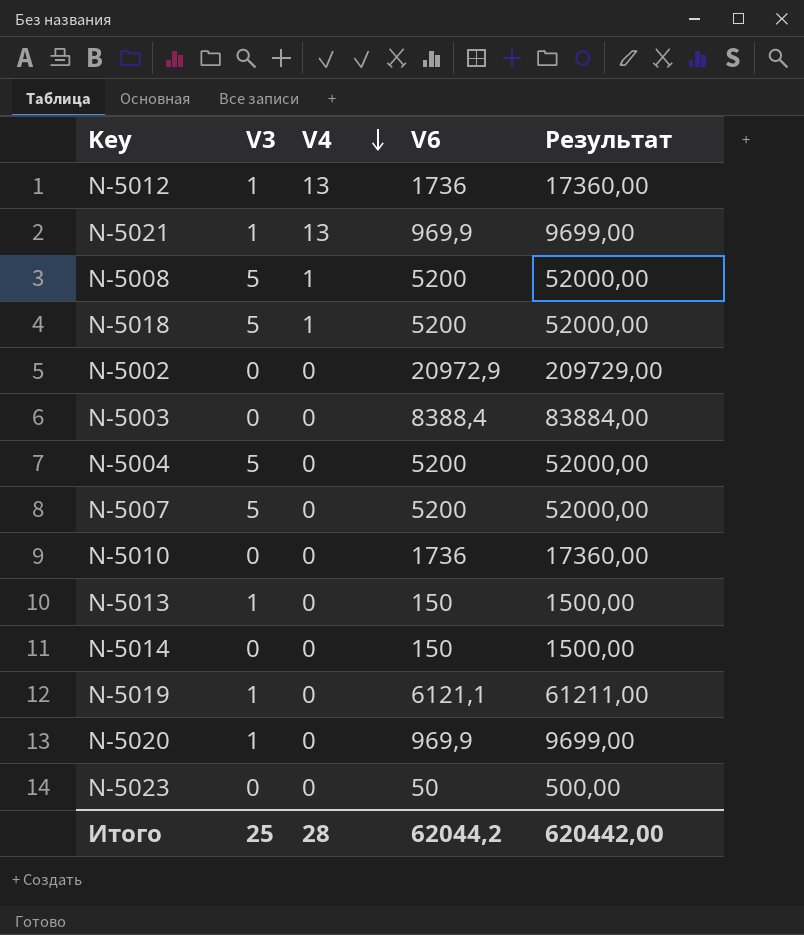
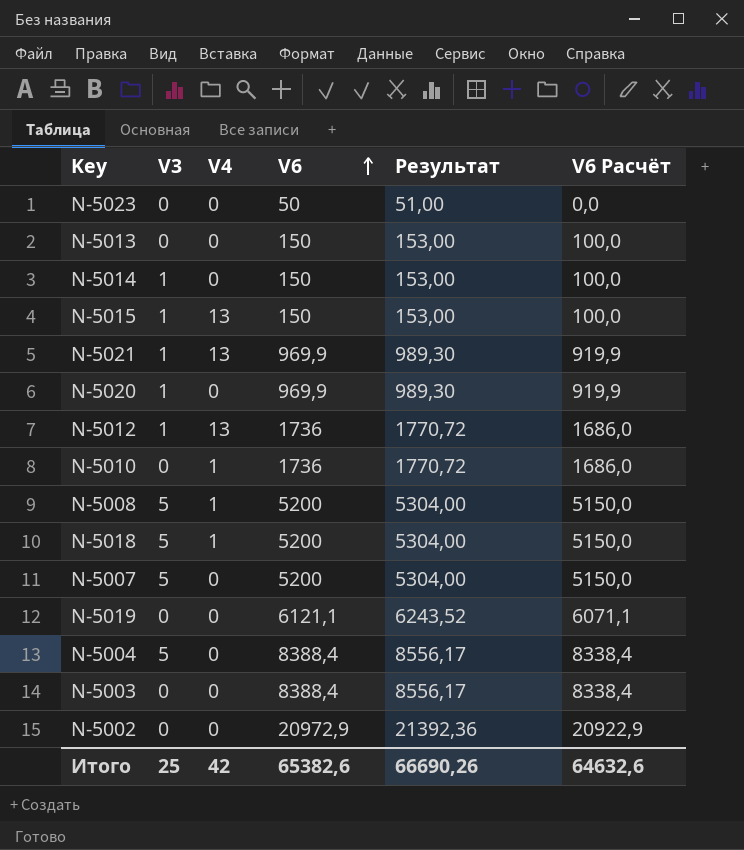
row order: V4 descending -> V6 ascending
column Результат | formula: [V6] * 10 -> [V6] * 1,02
column V6 Расчёт | formula: none -> [V6] - 50
N-5013 | V3: 1 -> 0
N-5014 | V3: 0 -> 1
row N-5015: none -> 1 | 13 | 150 | 153,00 | 100,0
N-5010 | V4: 0 -> 1
N-5019 | V3: 1 -> 0
N-5004 | V6: 5200 -> 8388,4
Итого | V4: 28 -> 42
Итого | V6: 62044,2 -> 65382,6
Итого | Результат: 620442,00 -> 66690,26

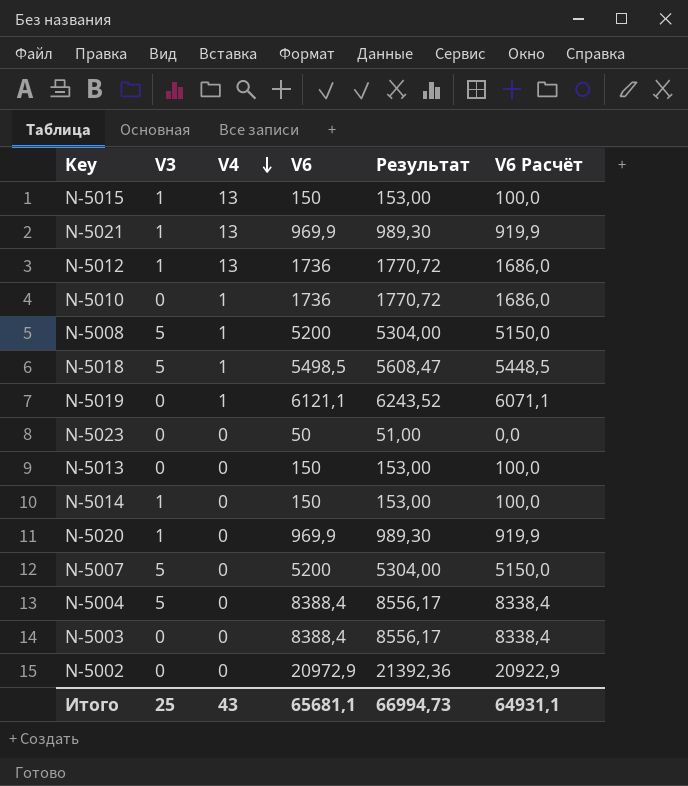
row order: V6 ascending -> V4 descending
N-5018 | V6: 5200 -> 5498,5
N-5018 | Результат: 5304,00 -> 5608,47
N-5018 | V6 Расчёт: 5150,0 -> 5448,5
N-5019 | V4: 0 -> 1
Итого | V4: 42 -> 43
Итого | V6: 65382,6 -> 65681,1
Итого | Результат: 66690,26 -> 66994,73
Итого | V6 Расчёт: 64632,6 -> 64931,1

